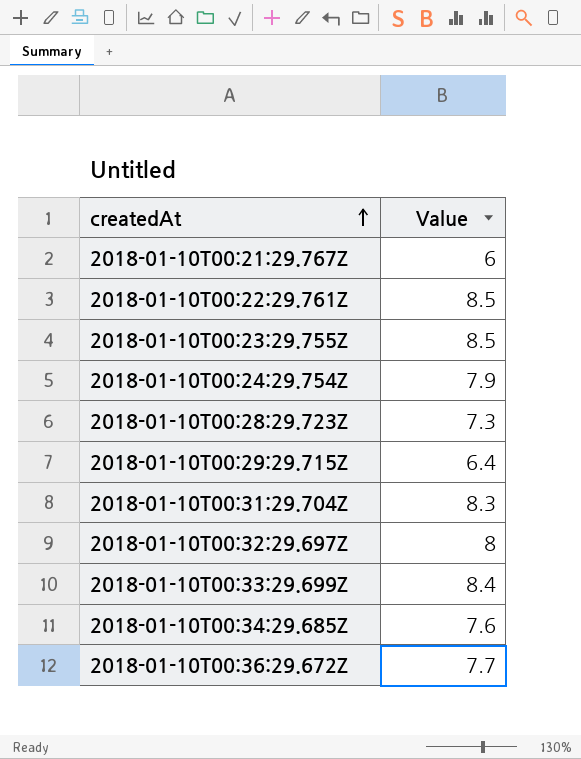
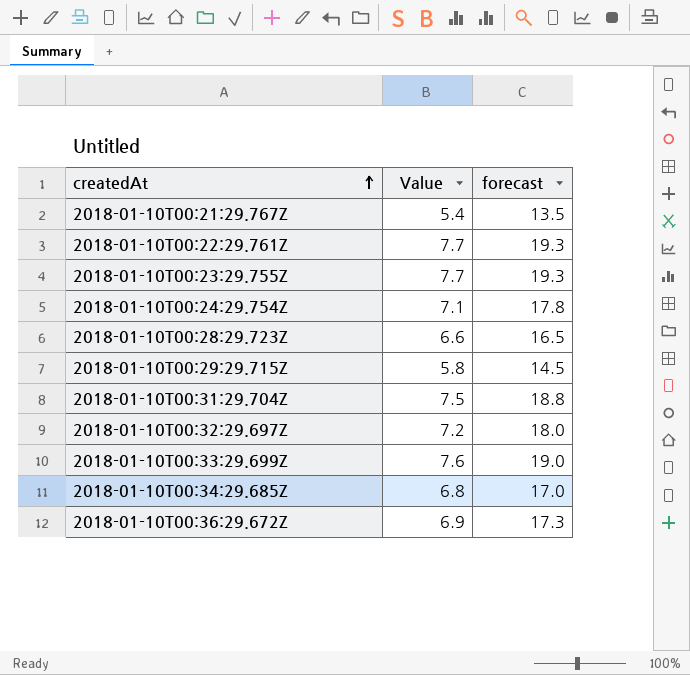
column forecast | formula: none -> [Value] * 2.5
2018-01-10T00:21:29.767Z | Value: 6 -> 5.4
2018-01-10T00:22:29.761Z | Value: 8.5 -> 7.7
2018-01-10T00:23:29.755Z | Value: 8.5 -> 7.7
2018-01-10T00:24:29.754Z | Value: 7.9 -> 7.1
2018-01-10T00:28:29.723Z | Value: 7.3 -> 6.6
2018-01-10T00:29:29.715Z | Value: 6.4 -> 5.8
2018-01-10T00:31:29.704Z | Value: 8.3 -> 7.5
2018-01-10T00:32:29.697Z | Value: 8 -> 7.2
2018-01-10T00:33:29.699Z | Value: 8.4 -> 7.6
2018-01-10T00:34:29.685Z | Value: 7.6 -> 6.8
2018-01-10T00:36:29.672Z | Value: 7.7 -> 6.9

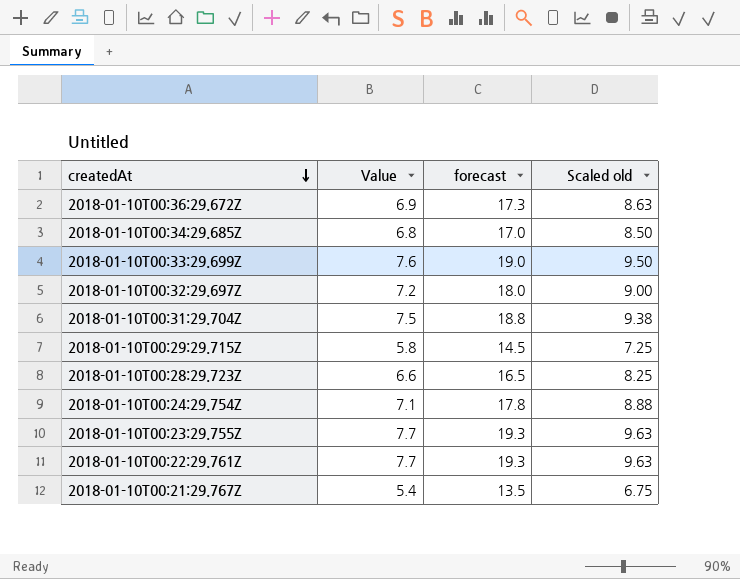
row order: createdAt ascending -> createdAt descending
column Scaled old | formula: none -> [Value] * 1.25

